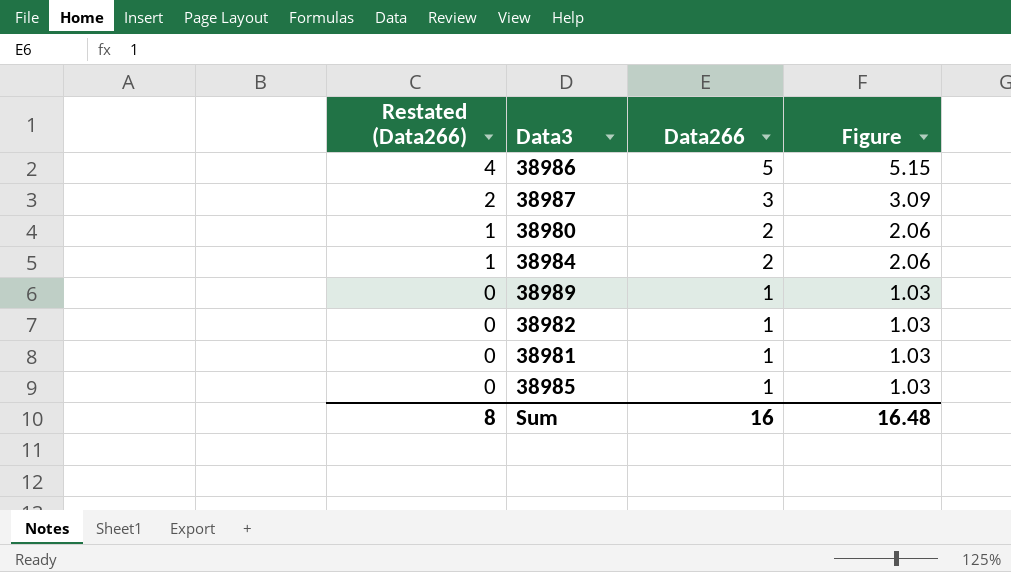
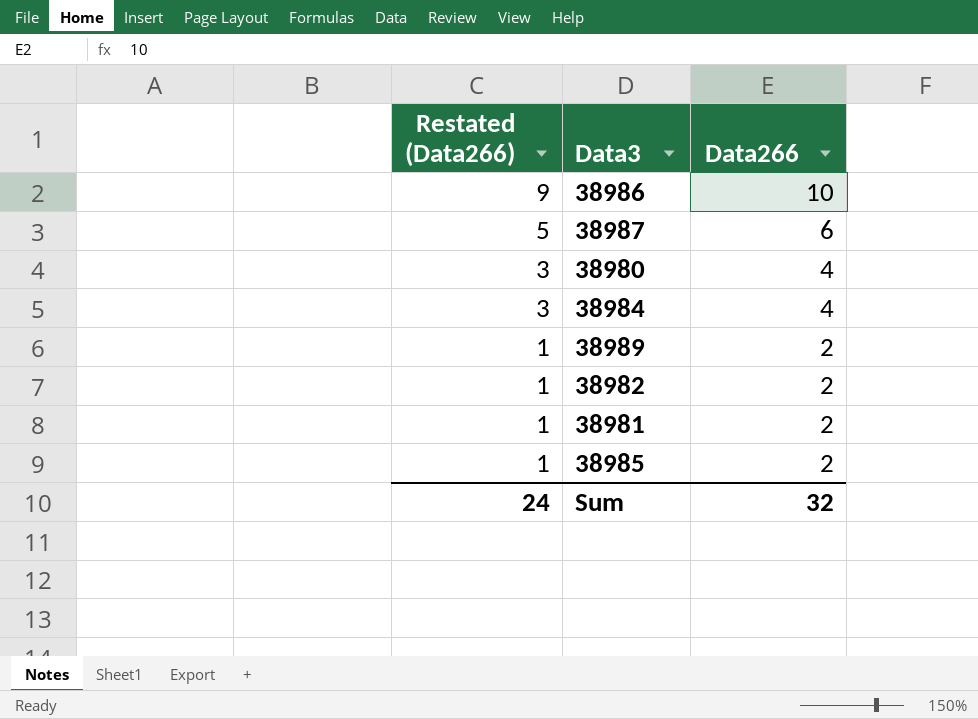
column Figure | formula: [Data266] * 1.03 -> none
38986 | Restated (Data266): 4 -> 9
38986 | Data266: 5 -> 10
38987 | Restated (Data266): 2 -> 5
38987 | Data266: 3 -> 6
38980 | Restated (Data266): 1 -> 3
38980 | Data266: 2 -> 4
38984 | Restated (Data266): 1 -> 3
38984 | Data266: 2 -> 4
38989 | Restated (Data266): 0 -> 1
38989 | Data266: 1 -> 2
38982 | Restated (Data266): 0 -> 1
38982 | Data266: 1 -> 2
38981 | Restated (Data266): 0 -> 1
38981 | Data266: 1 -> 2
38985 | Restated (Data266): 0 -> 1
38985 | Data266: 1 -> 2
Sum | Restated (Data266): 8 -> 24
Sum | Data266: 16 -> 32

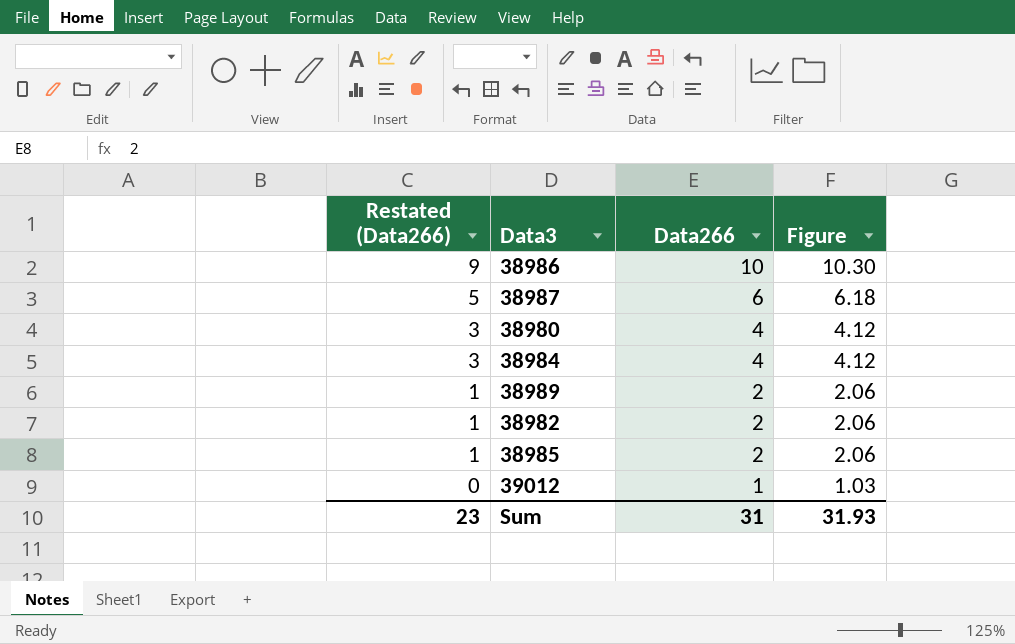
column Figure | formula: none -> [Data266] * 1.03
row 38981: 1 | 2 -> none
row 39012: none -> 0 | 1 | 1.03
Sum | Restated (Data266): 24 -> 23
Sum | Data266: 32 -> 31

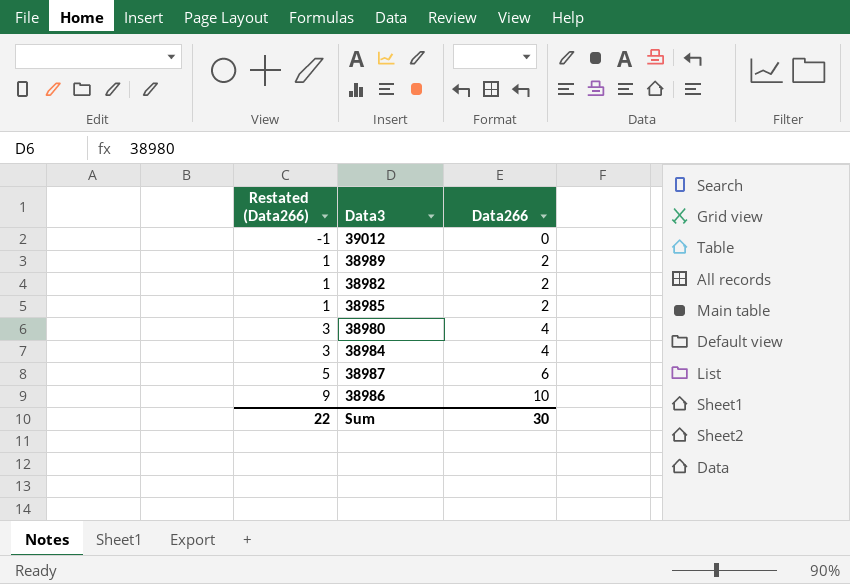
row order: Restated (Data266) descending -> Restated (Data266) ascending
column Figure | formula: [Data266] * 1.03 -> none
39012 | Restated (Data266): 0 -> -1
39012 | Data266: 1 -> 0
Sum | Restated (Data266): 23 -> 22
Sum | Data266: 31 -> 30

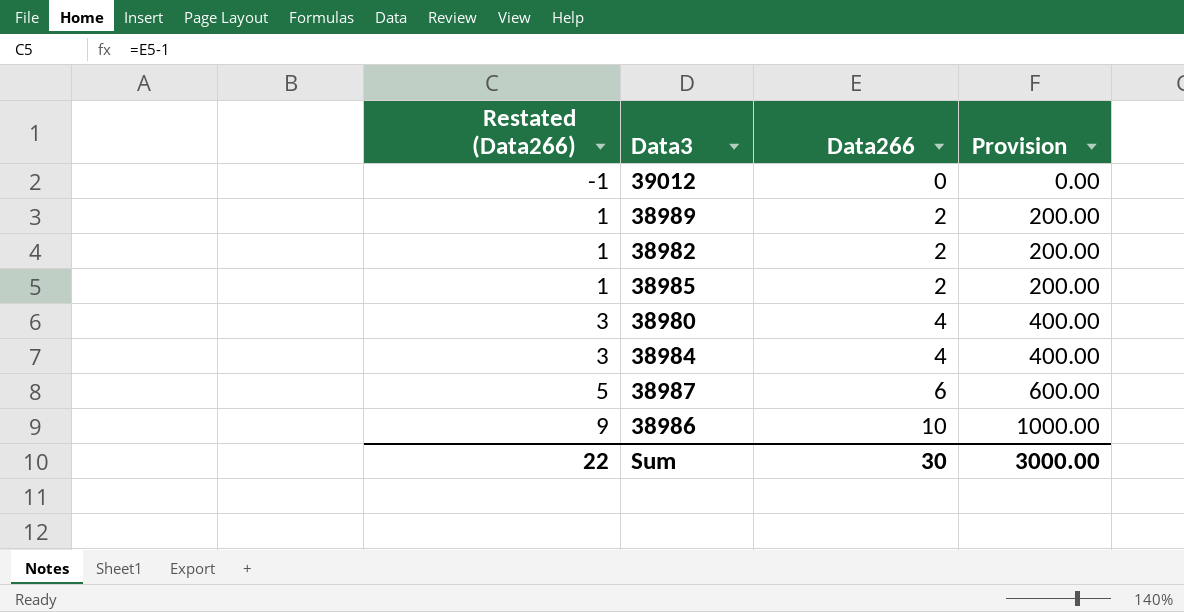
column Provision | formula: none -> [Data266] * 100

